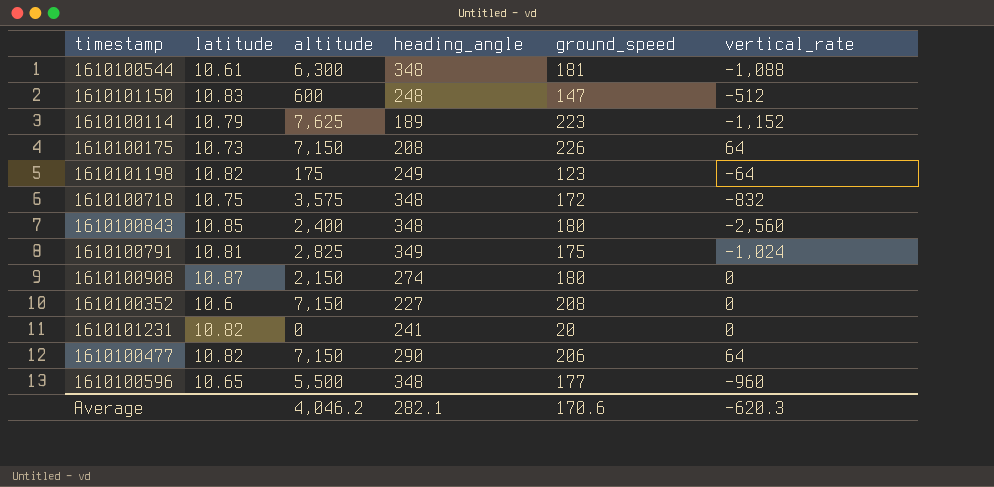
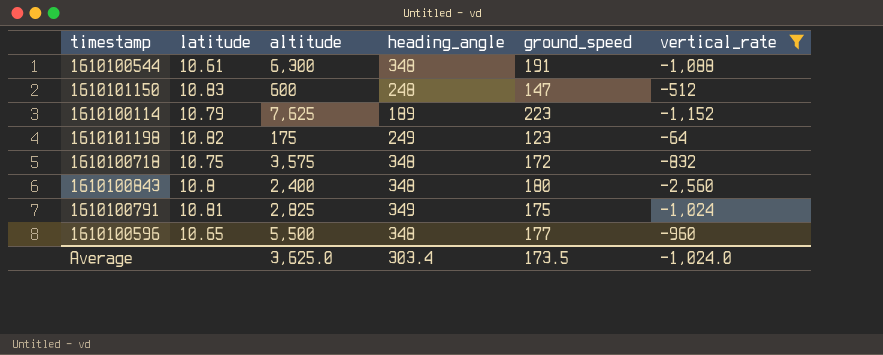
filter: none -> vertical_rate <= -64
1610100544 | ground_speed: 181 -> 191
1610100843 | latitude: 10.85 -> 10.8
Average | altitude: 4,046.2 -> 3,625.0
Average | heading_angle: 282.1 -> 303.4
Average | ground_speed: 170.6 -> 173.5
Average | vertical_rate: -620.3 -> -1,024.0

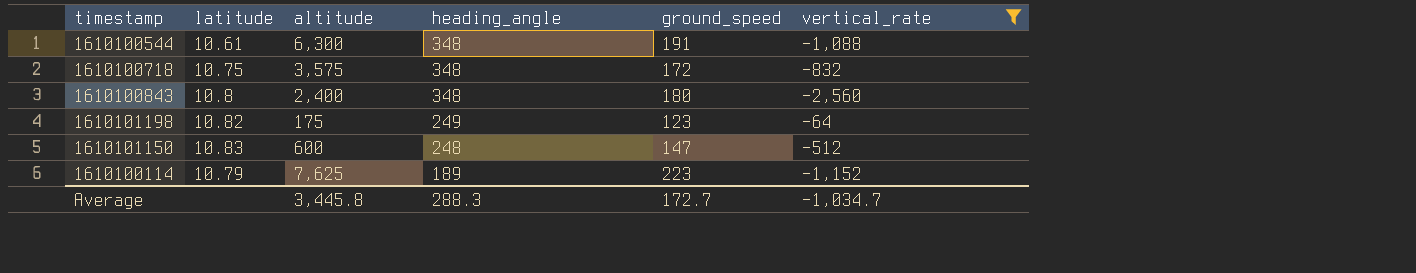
row order: none -> heading_angle descending
row 1610100791: 10.81 | 2,825 | 349 | 175 | -1,024 -> none
row 1610100596: 10.65 | 5,500 | 348 | 177 | -960 -> none
Average | altitude: 3,625.0 -> 3,445.8
Average | heading_angle: 303.4 -> 288.3
Average | ground_speed: 173.5 -> 172.7
Average | vertical_rate: -1,024.0 -> -1,034.7

